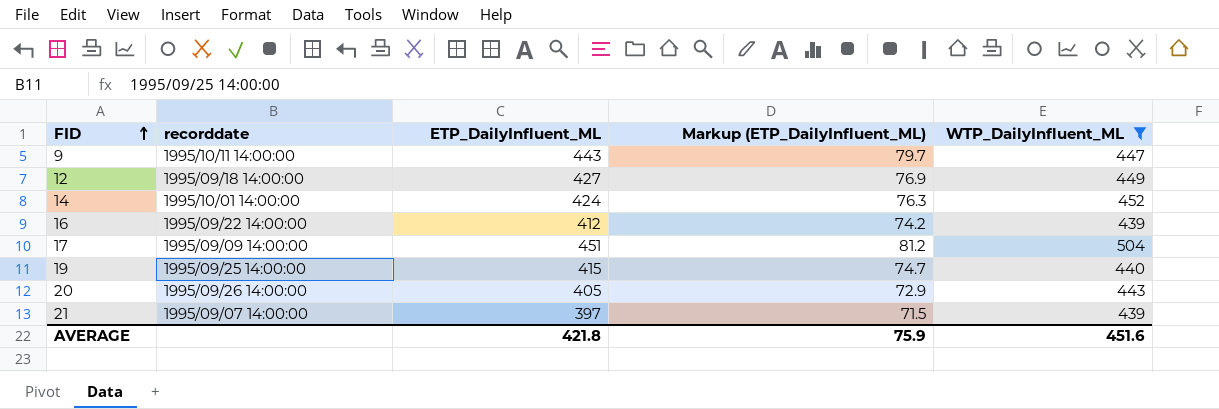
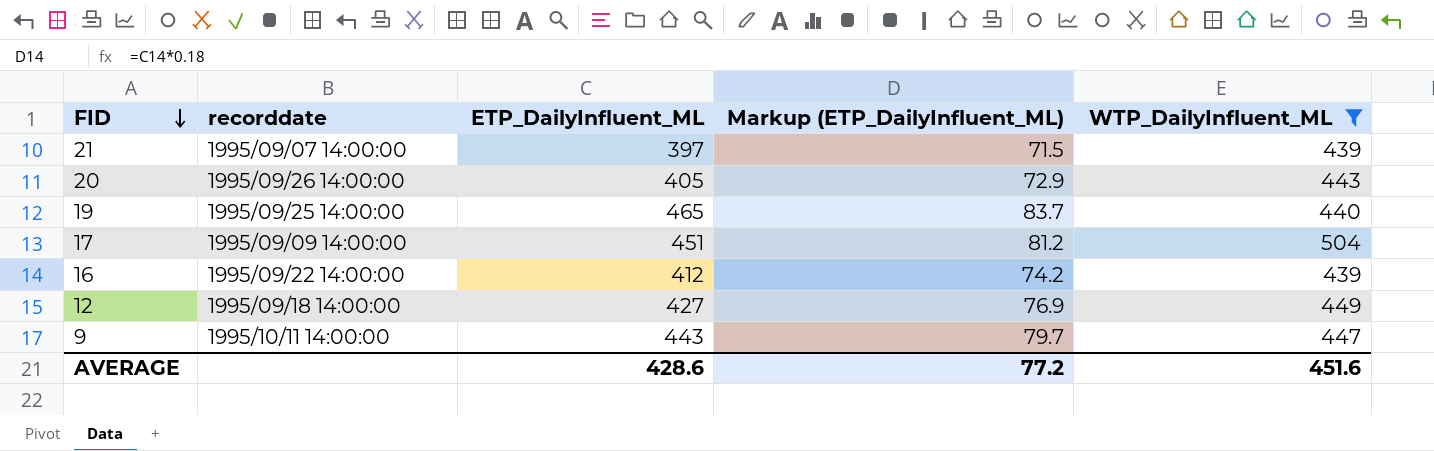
row order: FID ascending -> FID descending
row 14: 1995/10/01 14:00:00 | 424 | 76.3 | 452 -> none
19 | ETP_DailyInfluent_ML: 415 -> 465
19 | Markup (ETP_DailyInfluent_ML): 74.7 -> 83.7
AVERAGE | ETP_DailyInfluent_ML: 421.8 -> 428.6
AVERAGE | Markup (ETP_DailyInfluent_ML): 75.9 -> 77.2

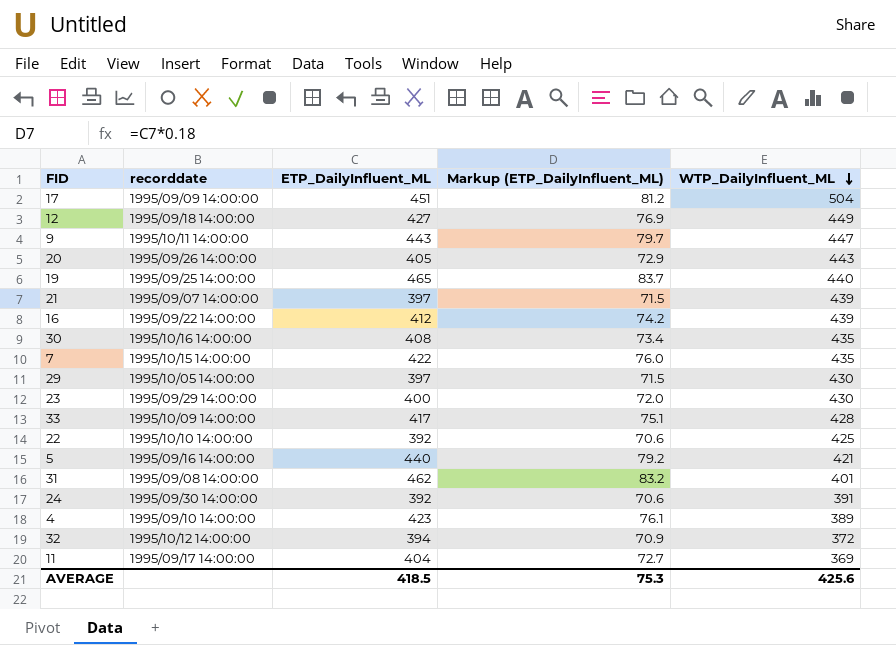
filter: WTP_DailyInfluent_ML >= 439 -> none
row order: FID descending -> WTP_DailyInfluent_ML descending
AVERAGE | ETP_DailyInfluent_ML: 428.6 -> 418.5
AVERAGE | Markup (ETP_DailyInfluent_ML): 77.2 -> 75.3
AVERAGE | WTP_DailyInfluent_ML: 451.6 -> 425.6

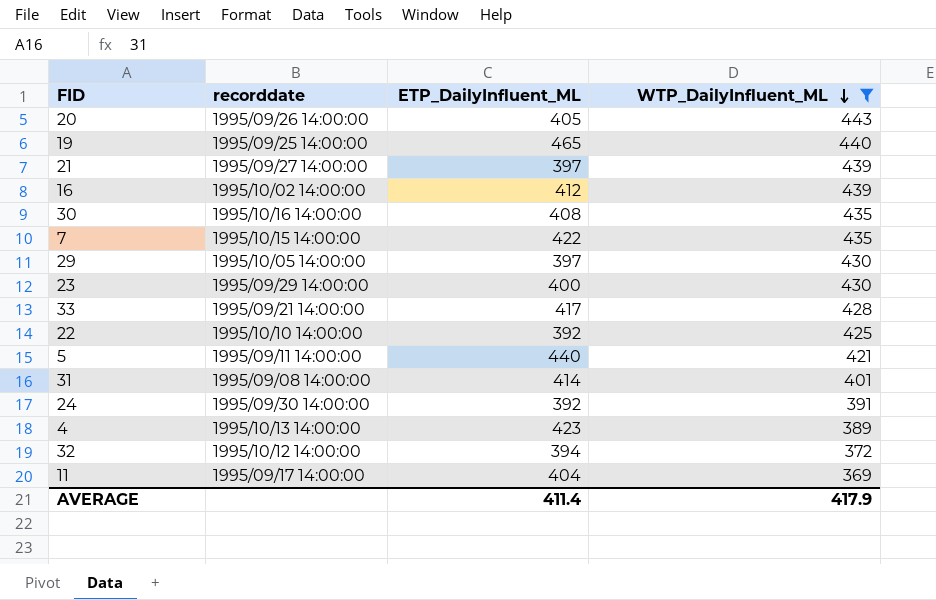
filter: none -> WTP_DailyInfluent_ML <= 443
column Markup (ETP_DailyInfluent_ML) | formula: [ETP_DailyInfluent_ML] * 0.18 -> none
21 | recorddate: 1995/09/07 14:00:00 -> 1995/09/27 14:00:00
16 | recorddate: 1995/09/22 14:00:00 -> 1995/10/02 14:00:00
33 | recorddate: 1995/10/09 14:00:00 -> 1995/09/21 14:00:00
5 | recorddate: 1995/09/16 14:00:00 -> 1995/09/11 14:00:00
31 | ETP_DailyInfluent_ML: 462 -> 414
4 | recorddate: 1995/09/10 14:00:00 -> 1995/10/13 14:00:00
AVERAGE | ETP_DailyInfluent_ML: 418.5 -> 411.4
AVERAGE | WTP_DailyInfluent_ML: 425.6 -> 417.9

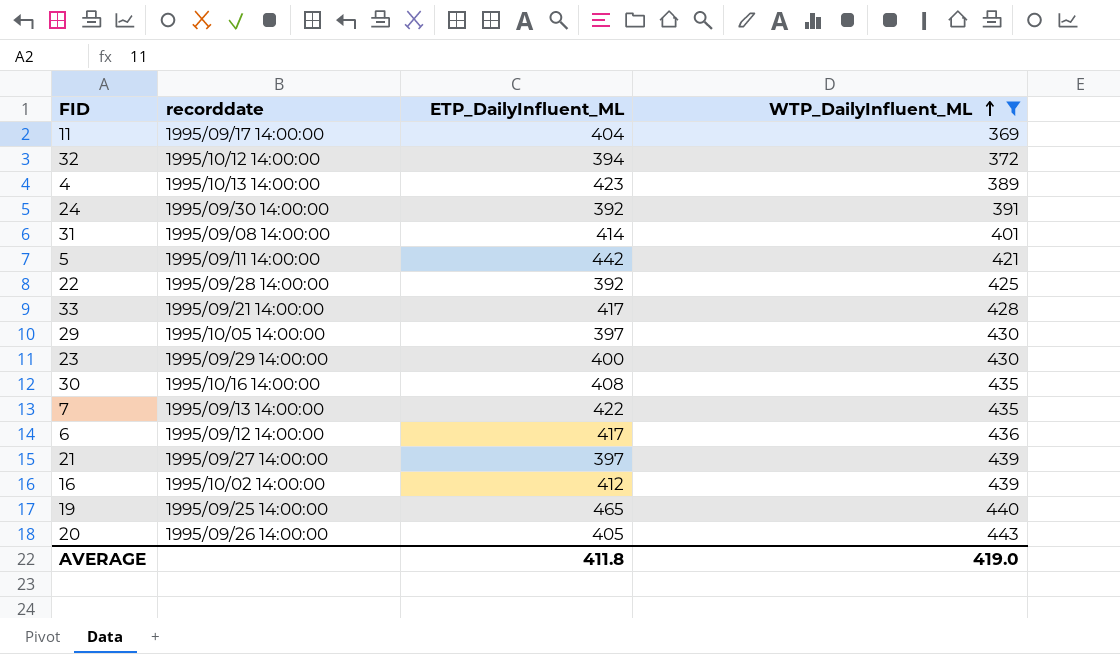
row order: WTP_DailyInfluent_ML descending -> WTP_DailyInfluent_ML ascending
5 | ETP_DailyInfluent_ML: 440 -> 442
22 | recorddate: 1995/10/10 14:00:00 -> 1995/09/28 14:00:00
7 | recorddate: 1995/10/15 14:00:00 -> 1995/09/13 14:00:00
row 6: none -> 1995/09/12 14:00:00 | 417 | 436
AVERAGE | ETP_DailyInfluent_ML: 411.4 -> 411.8
AVERAGE | WTP_DailyInfluent_ML: 417.9 -> 419.0

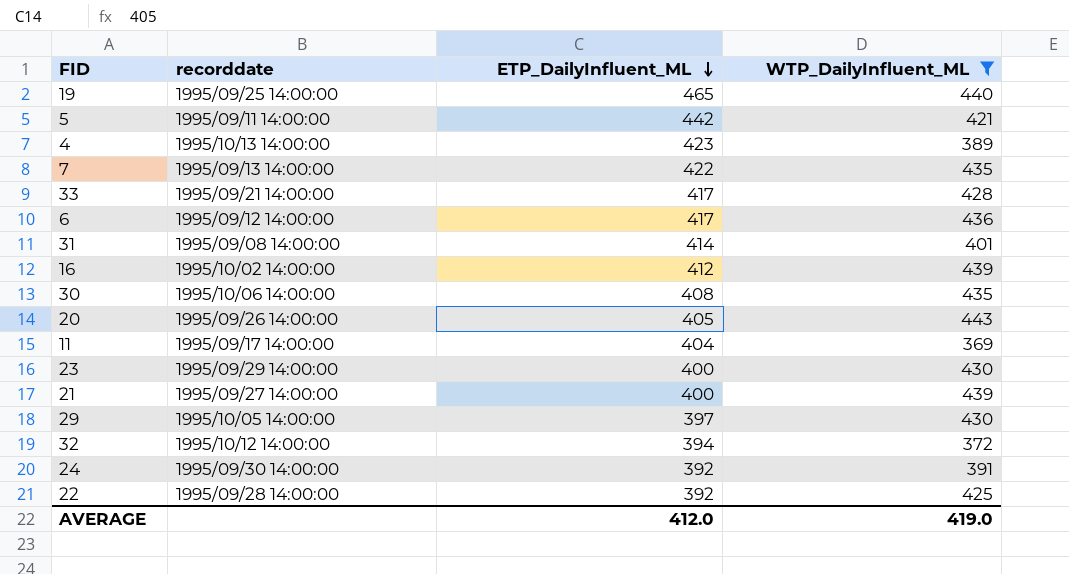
row order: WTP_DailyInfluent_ML ascending -> ETP_DailyInfluent_ML descending
30 | recorddate: 1995/10/16 14:00:00 -> 1995/10/06 14:00:00
21 | ETP_DailyInfluent_ML: 397 -> 400
AVERAGE | ETP_DailyInfluent_ML: 411.8 -> 412.0

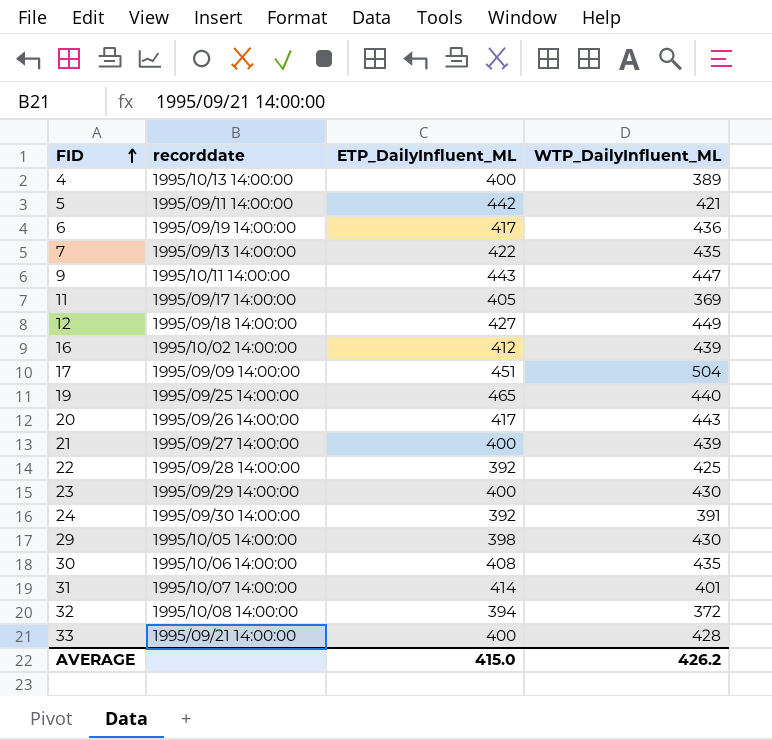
filter: WTP_DailyInfluent_ML <= 443 -> none
row order: ETP_DailyInfluent_ML descending -> FID ascending
4 | ETP_DailyInfluent_ML: 423 -> 400
6 | recorddate: 1995/09/12 14:00:00 -> 1995/09/19 14:00:00
11 | ETP_DailyInfluent_ML: 404 -> 405
20 | ETP_DailyInfluent_ML: 405 -> 417
29 | ETP_DailyInfluent_ML: 397 -> 398
31 | recorddate: 1995/09/08 14:00:00 -> 1995/10/07 14:00:00
32 | recorddate: 1995/10/12 14:00:00 -> 1995/10/08 14:00:00
33 | ETP_DailyInfluent_ML: 417 -> 400
AVERAGE | ETP_DailyInfluent_ML: 412.0 -> 415.0
AVERAGE | WTP_DailyInfluent_ML: 419.0 -> 426.2

